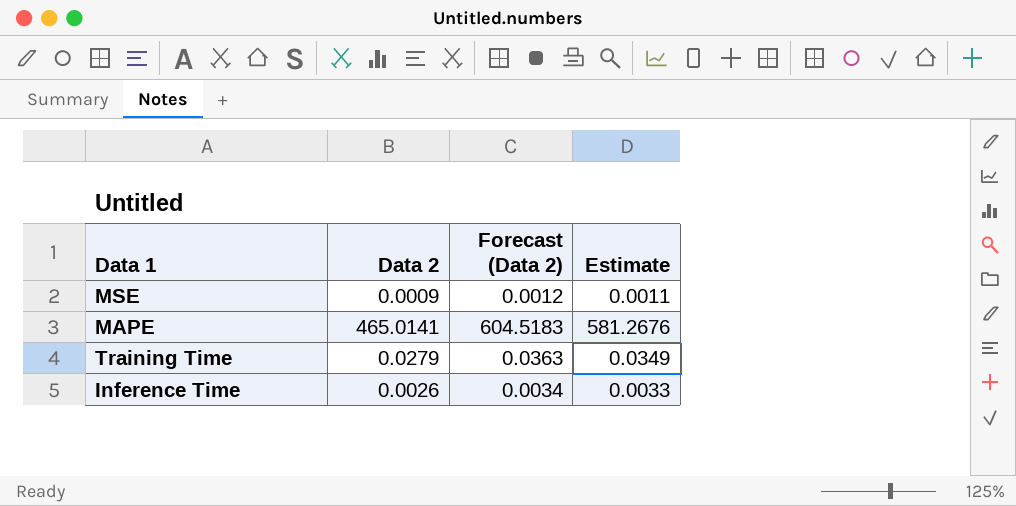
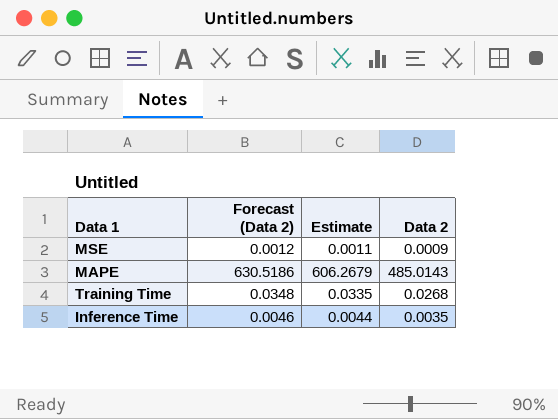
column Data 2 | position: 2 -> 4
MAPE | Forecast (Data 2): 604.5183 -> 630.5186
MAPE | Estimate: 581.2676 -> 606.2679
MAPE | Data 2: 465.0141 -> 485.0143
Training Time | Forecast (Data 2): 0.0363 -> 0.0348
Training Time | Estimate: 0.0349 -> 0.0335
Training Time | Data 2: 0.0279 -> 0.0268
Inference Time | Forecast (Data 2): 0.0034 -> 0.0046
Inference Time | Estimate: 0.0033 -> 0.0044
Inference Time | Data 2: 0.0026 -> 0.0035

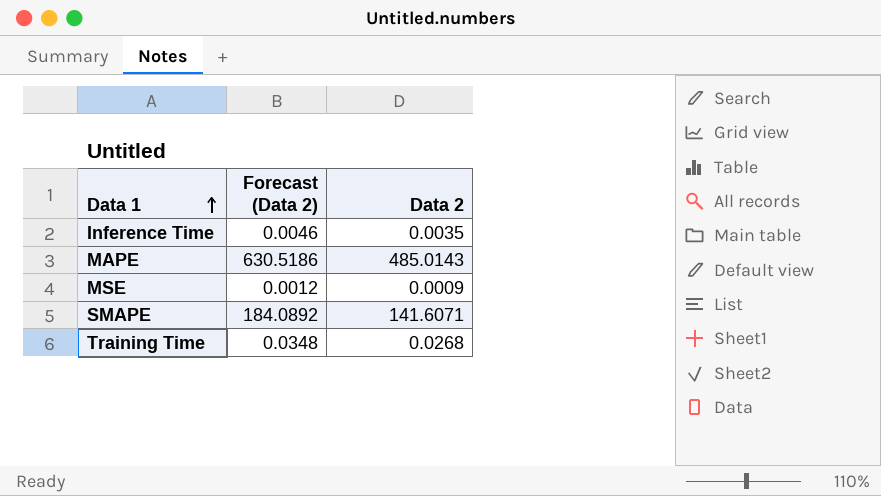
row order: none -> Data 1 ascending
column Estimate | formula: [Data 2] * 1.25 -> none
row SMAPE: none -> 184.0892 | 141.6071

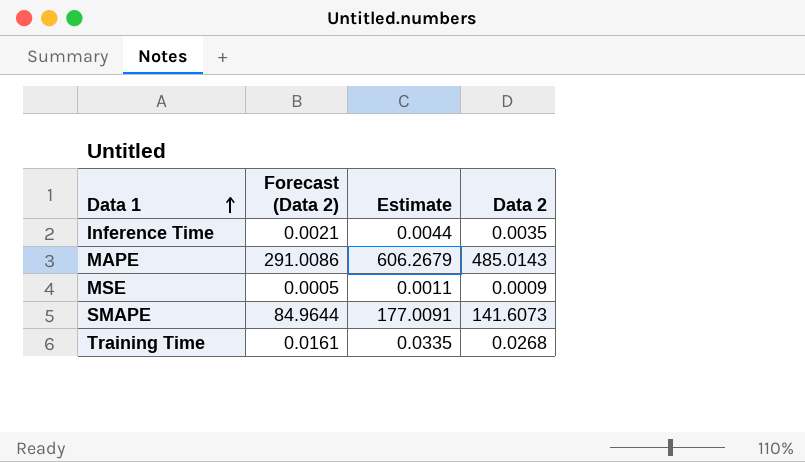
column Forecast (Data 2) | formula: [Data 2] * 1.3 -> [Data 2] * 0.6
column Estimate | formula: none -> [Data 2] * 1.25
SMAPE | Data 2: 141.6071 -> 141.6073

